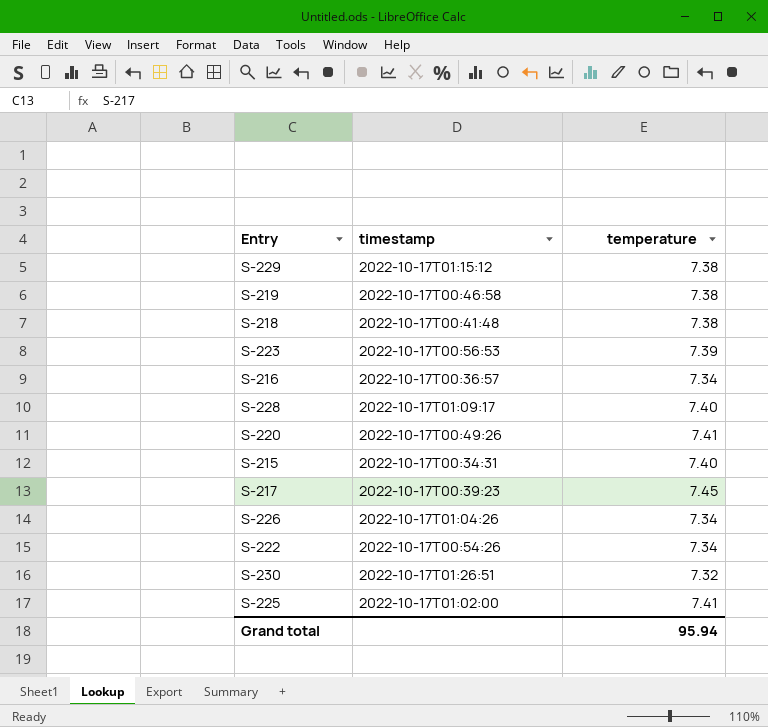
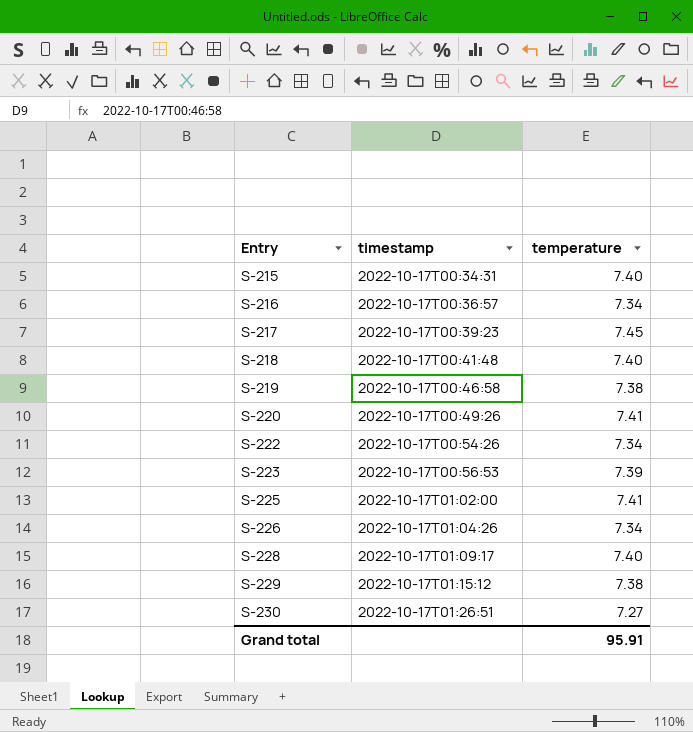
row order: none -> Entry ascending
S-218 | temperature: 7.38 -> 7.40
S-230 | temperature: 7.32 -> 7.27
Grand total | temperature: 95.94 -> 95.91

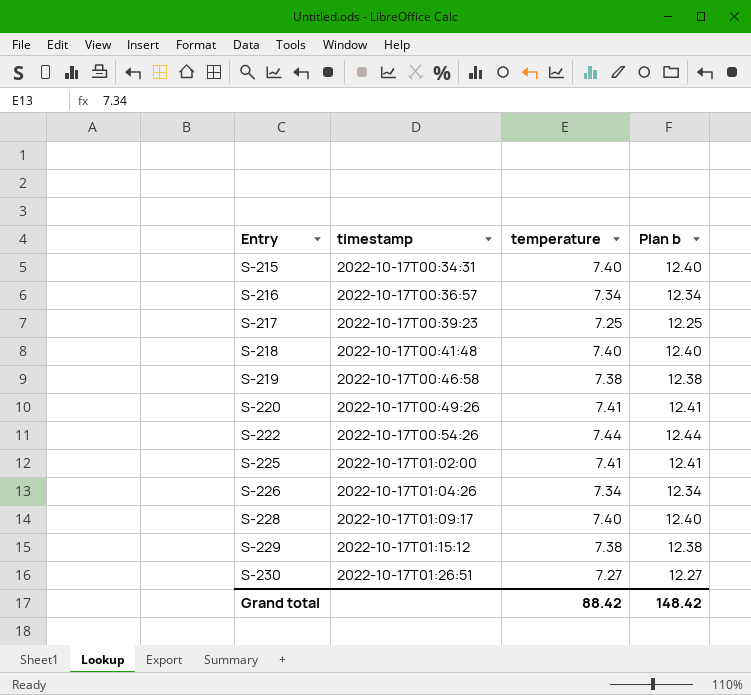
column Plan b | formula: none -> [temperature] + 5
row S-223: 2022-10-17T00:56:53 | 7.39 -> none
S-217 | temperature: 7.45 -> 7.25
S-222 | temperature: 7.34 -> 7.44
Grand total | temperature: 95.91 -> 88.42

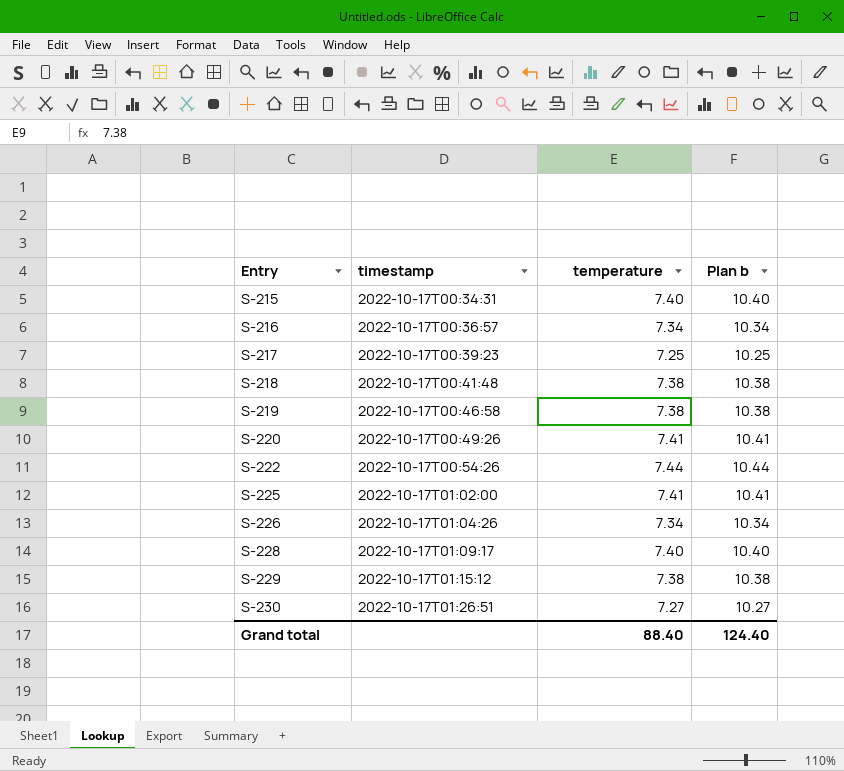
column Plan b | formula: [temperature] + 5 -> [temperature] + 3
S-218 | temperature: 7.40 -> 7.38
Grand total | temperature: 88.42 -> 88.40
Grand total | Plan b: 148.42 -> 124.40

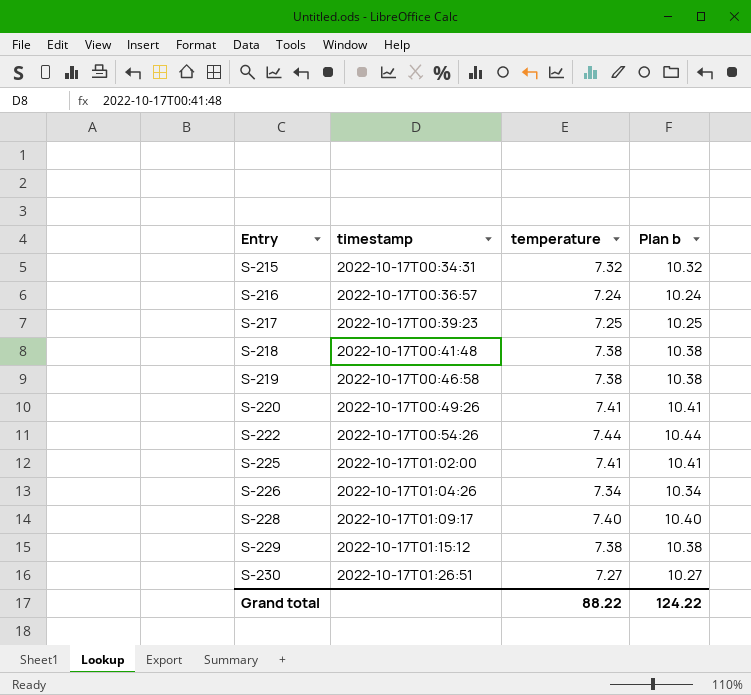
S-215 | temperature: 7.40 -> 7.32
S-215 | Plan b: 10.40 -> 10.32
S-216 | temperature: 7.34 -> 7.24
S-216 | Plan b: 10.34 -> 10.24
Grand total | temperature: 88.40 -> 88.22
Grand total | Plan b: 124.40 -> 124.22

